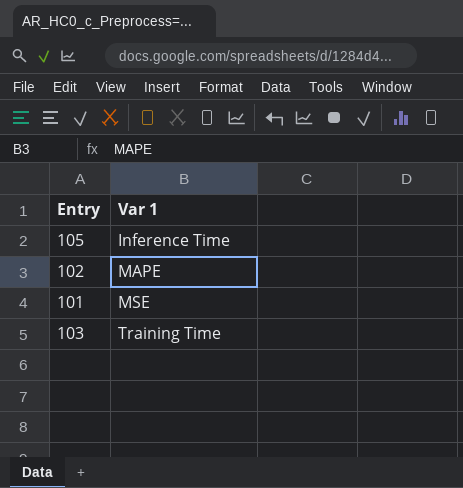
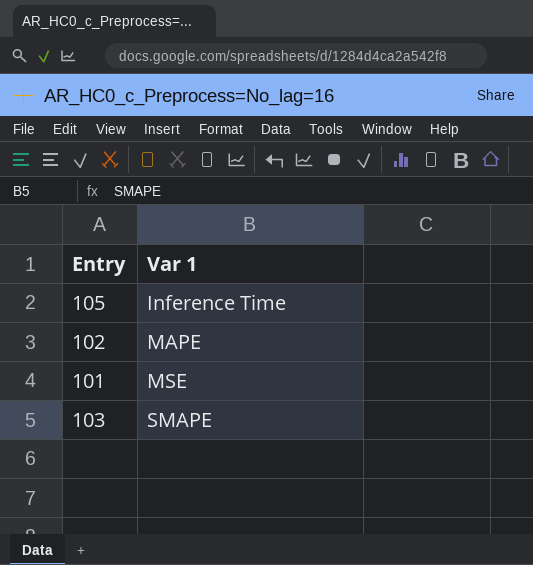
103 | Var 1: Training Time -> SMAPE

